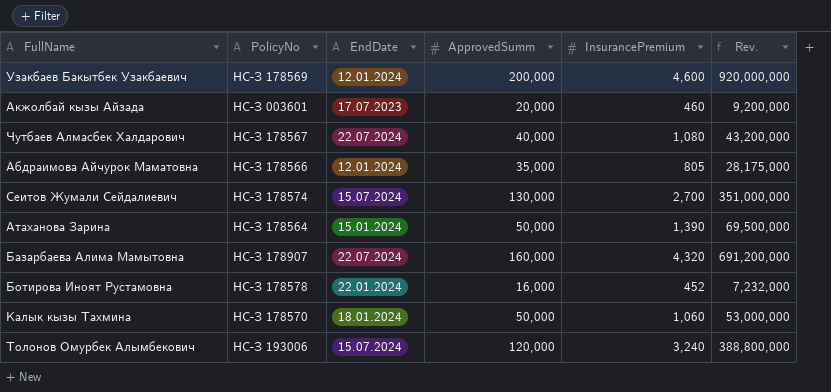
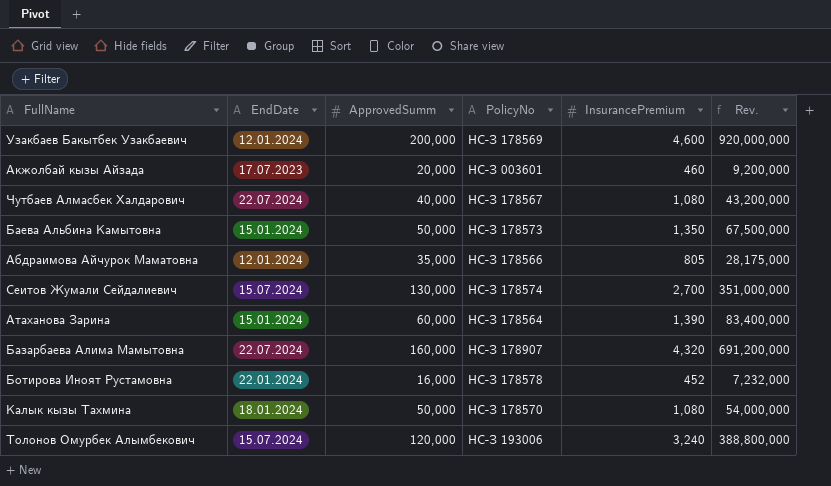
column PolicyNo | position: 2 -> 4
row Баева Альбина Камытовна: none -> 15.01.2024 | 50,000 | НС-З 178573 | 1,350 | 67,500,000
Атаханова Зарина | ApprovedSumm: 50,000 -> 60,000
Атаханова Зарина | Rev.: 69,500,000 -> 83,400,000
Калык кызы Тахмина | InsurancePremium: 1,060 -> 1,080
Калык кызы Тахмина | Rev.: 53,000,000 -> 54,000,000

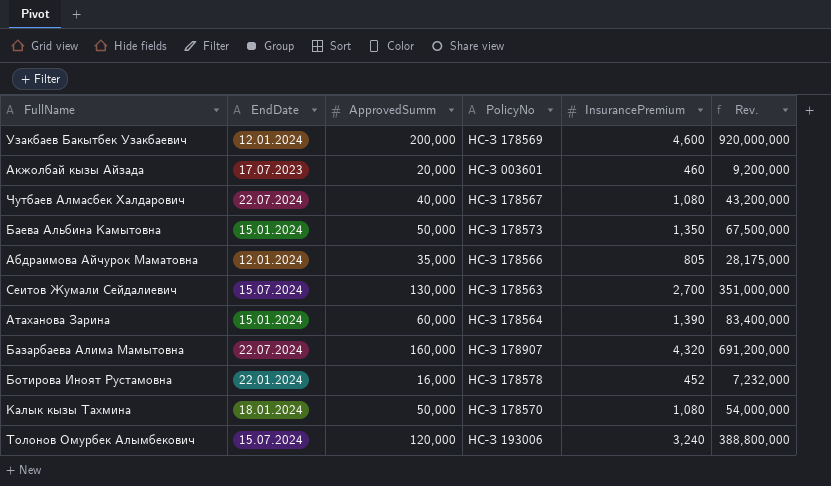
Сеитов Жумали Сейдалиевич | PolicyNo: НС-З 178574 -> НС-З 178563

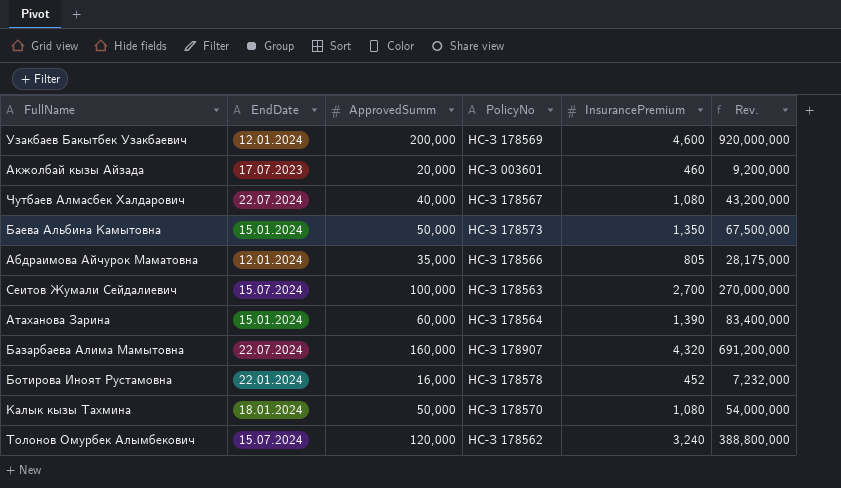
Сеитов Жумали Сейдалиевич | ApprovedSumm: 130,000 -> 100,000
Сеитов Жумали Сейдалиевич | Rev.: 351,000,000 -> 270,000,000
Толонов Омурбек Алымбекович | PolicyNo: НС-З 193006 -> НС-З 178562

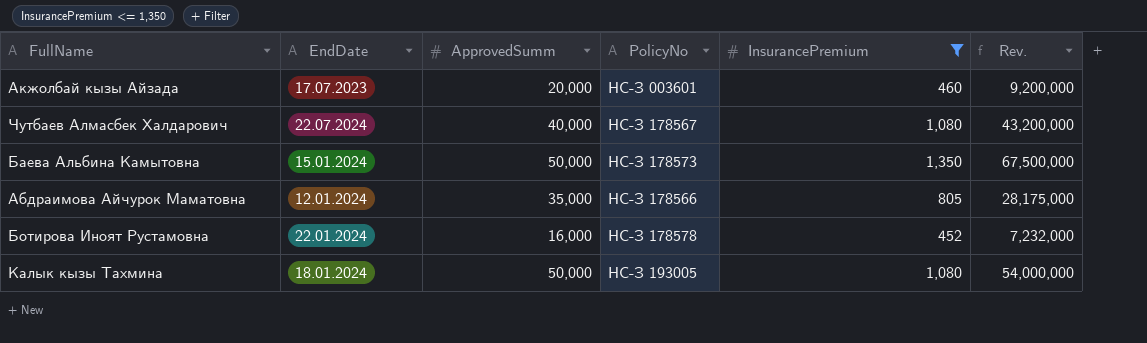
filter: none -> InsurancePremium <= 1,350
Калык кызы Тахмина | PolicyNo: НС-З 178570 -> НС-З 193005

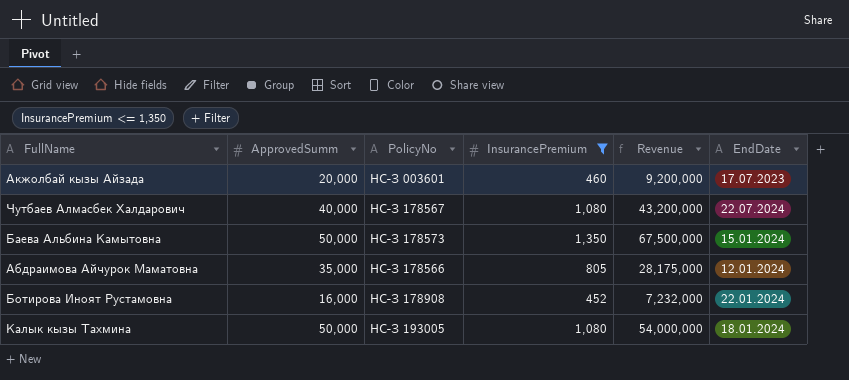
column name: Rev. -> Revenue
column EndDate | position: 2 -> 6
Ботирова Иноят Рустамовна | PolicyNo: НС-З 178578 -> НС-З 178908

